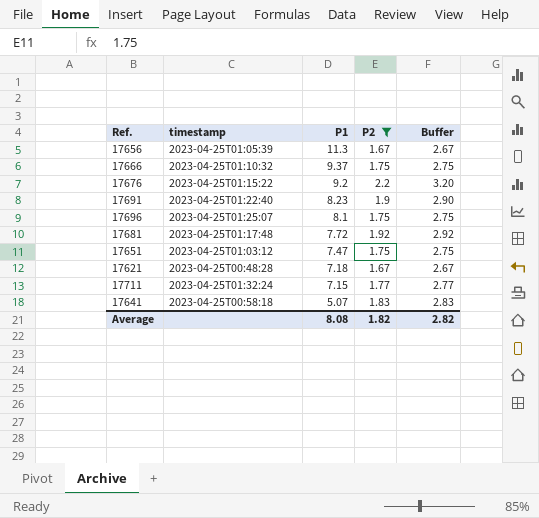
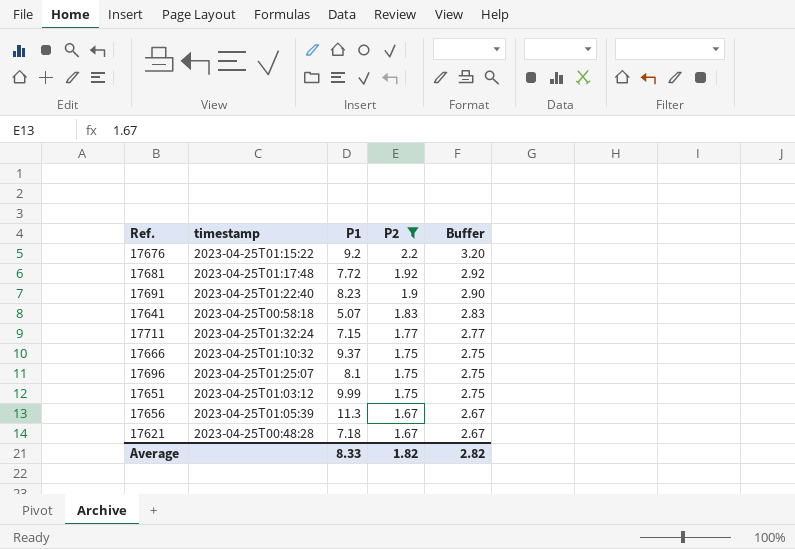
row order: P1 descending -> P2 descending
17651 | P1: 7.47 -> 9.99
Average | P1: 8.08 -> 8.33

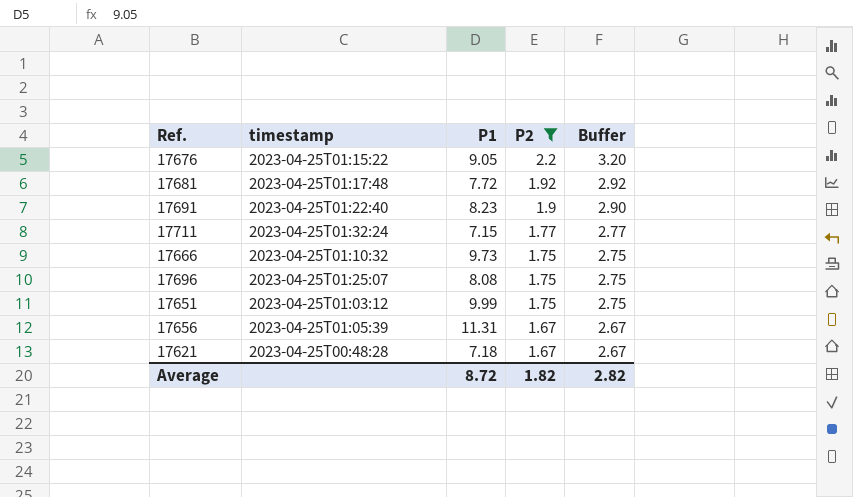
row 17641: 2023-04-25T00:58:18 | 5.07 | 1.83 | 2.83 -> none
17676 | P1: 9.2 -> 9.05
17666 | P1: 9.37 -> 9.73
17696 | P1: 8.1 -> 8.08
17656 | P1: 11.3 -> 11.31
Average | P1: 8.33 -> 8.72

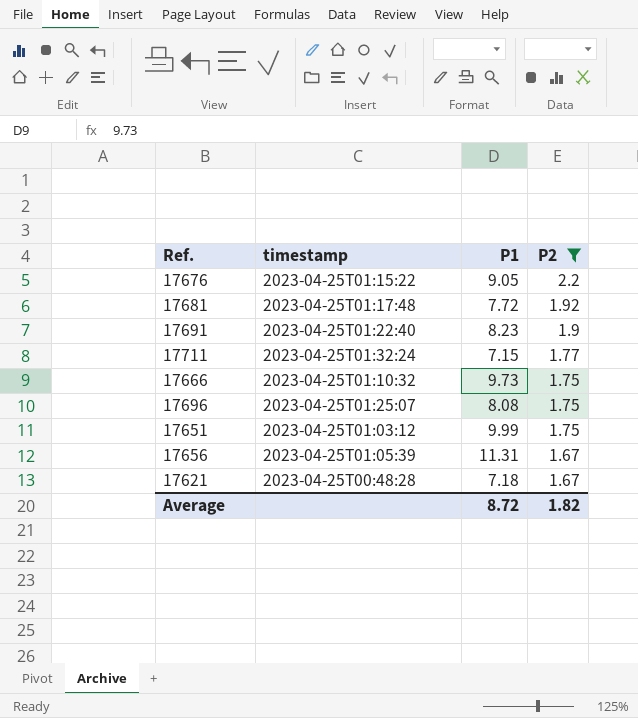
column Buffer | formula: [P2] + 1 -> none

